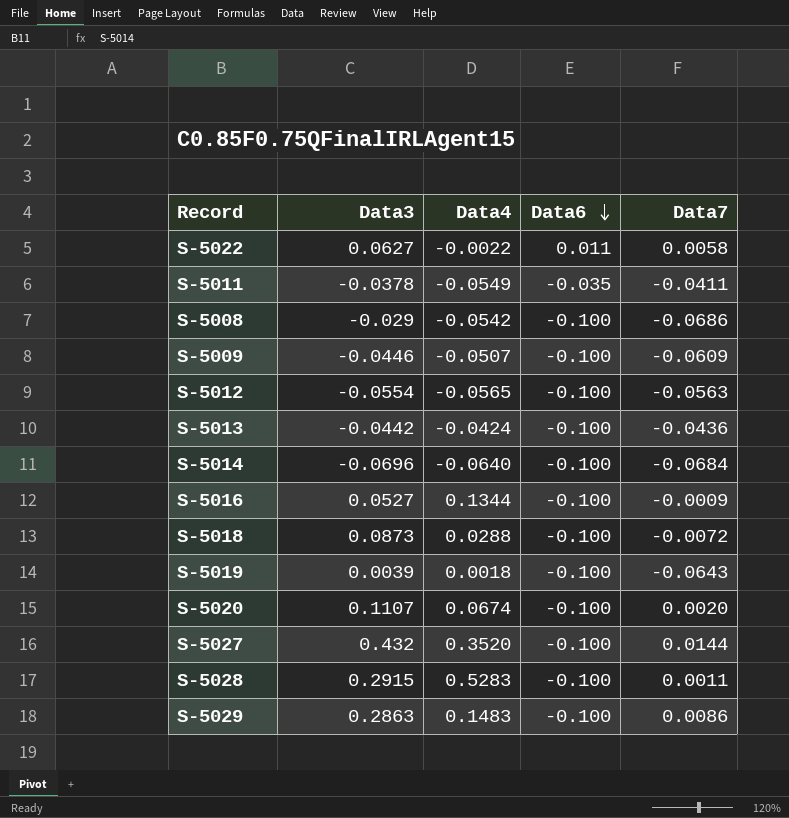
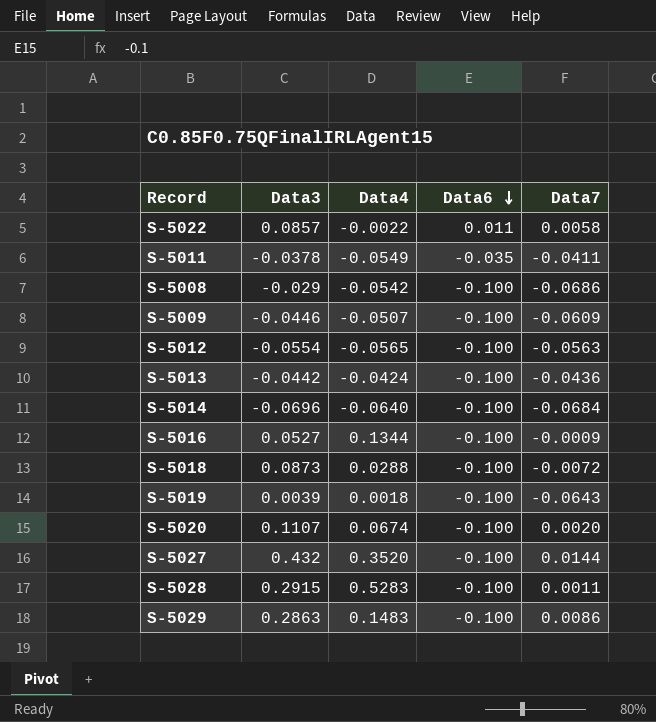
S-5022 | Data3: 0.0627 -> 0.0857

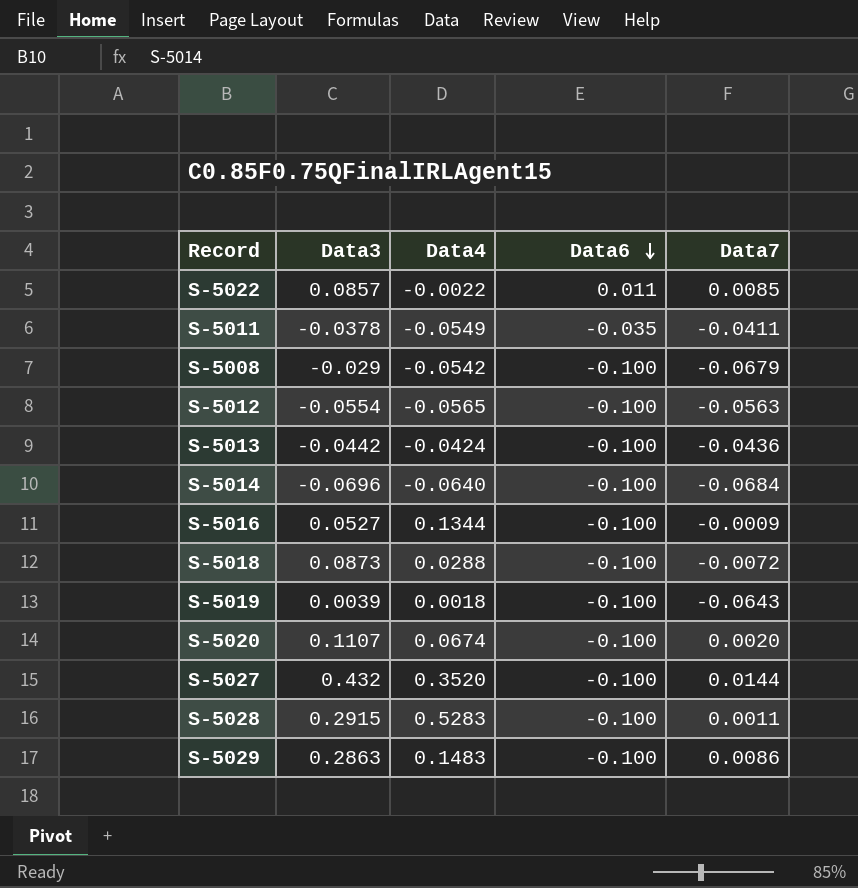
row S-5009: -0.0446 | -0.0507 | -0.100 | -0.0609 -> none
S-5022 | Data7: 0.0058 -> 0.0085
S-5008 | Data7: -0.0686 -> -0.0679

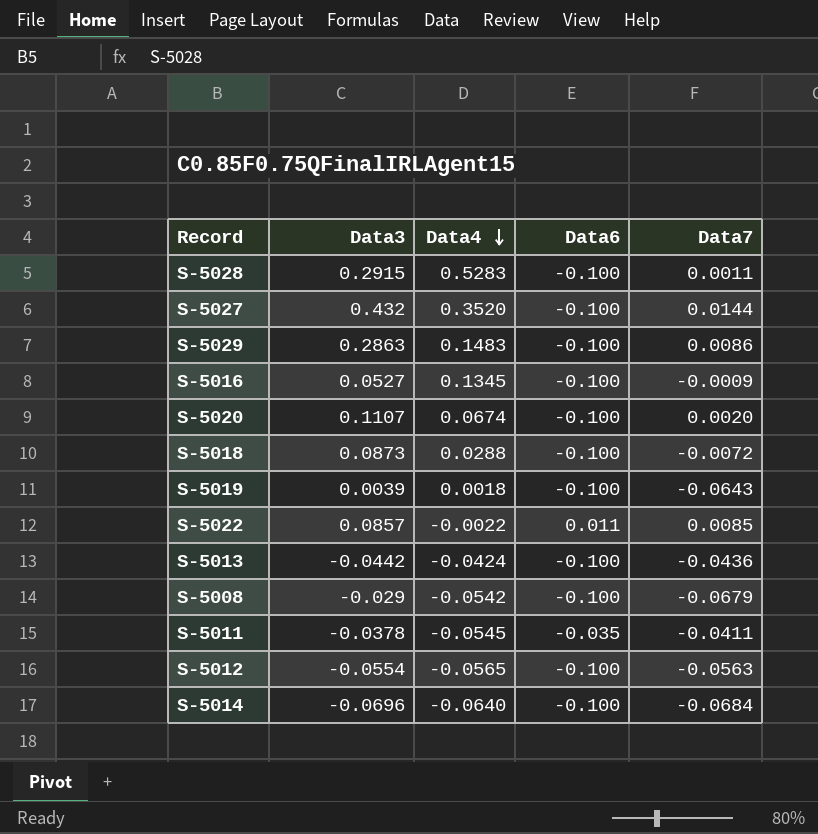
row order: Data6 descending -> Data4 descending
S-5016 | Data4: 0.1344 -> 0.1345
S-5011 | Data4: -0.0549 -> -0.0545

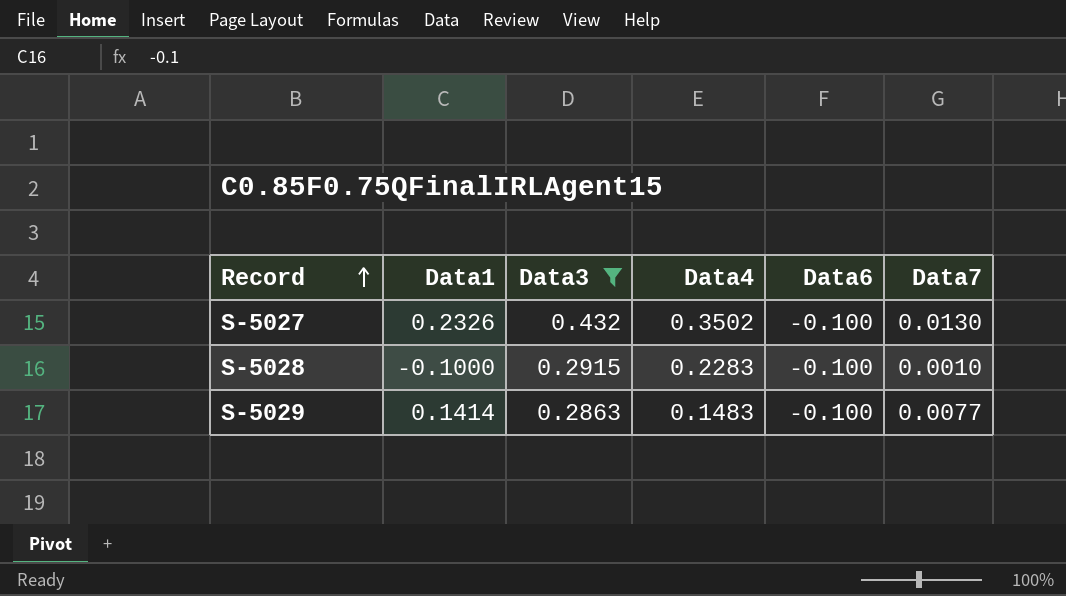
filter: none -> Data3 >= 0.2863
row order: Data4 descending -> Record ascending
column Data1 | position: none -> 2
S-5027 | Data4: 0.3520 -> 0.3502
S-5027 | Data7: 0.0144 -> 0.0130
S-5028 | Data4: 0.5283 -> 0.2283
S-5028 | Data7: 0.0011 -> 0.0010
S-5029 | Data7: 0.0086 -> 0.0077

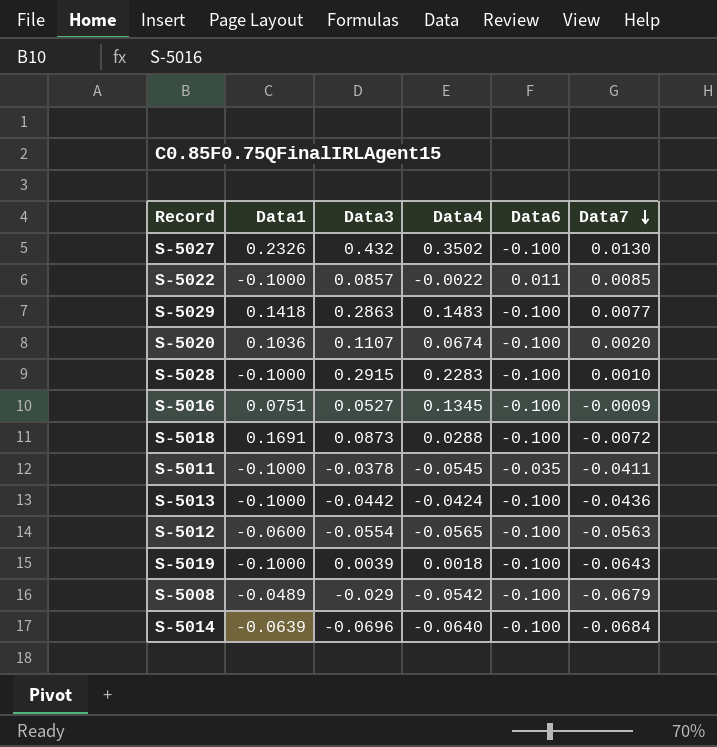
filter: Data3 >= 0.2863 -> none
row order: Record ascending -> Data7 descending
S-5029 | Data1: 0.1414 -> 0.1418

